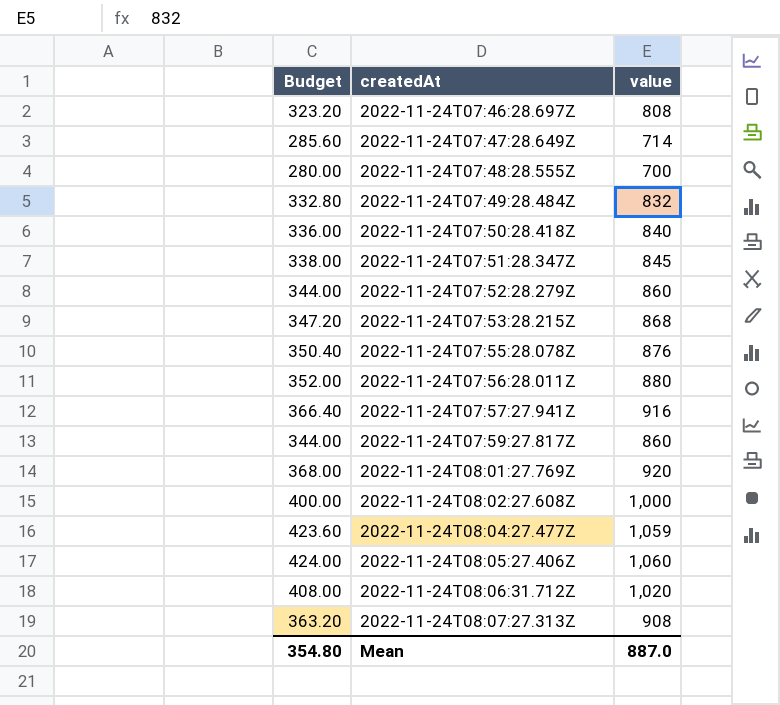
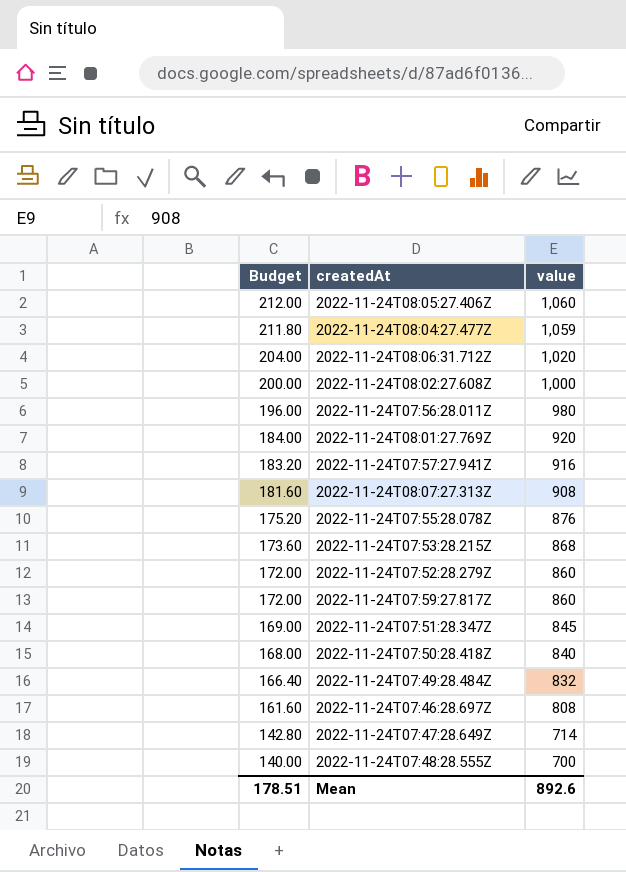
row order: createdAt ascending -> Budget descending
column Budget | formula: [value] * 0.4 -> [value] * 0.2
2022-11-24T07:56:28.011Z | value: 880 -> 980
Mean | Budget: 354.80 -> 178.51
Mean | value: 887.0 -> 892.6

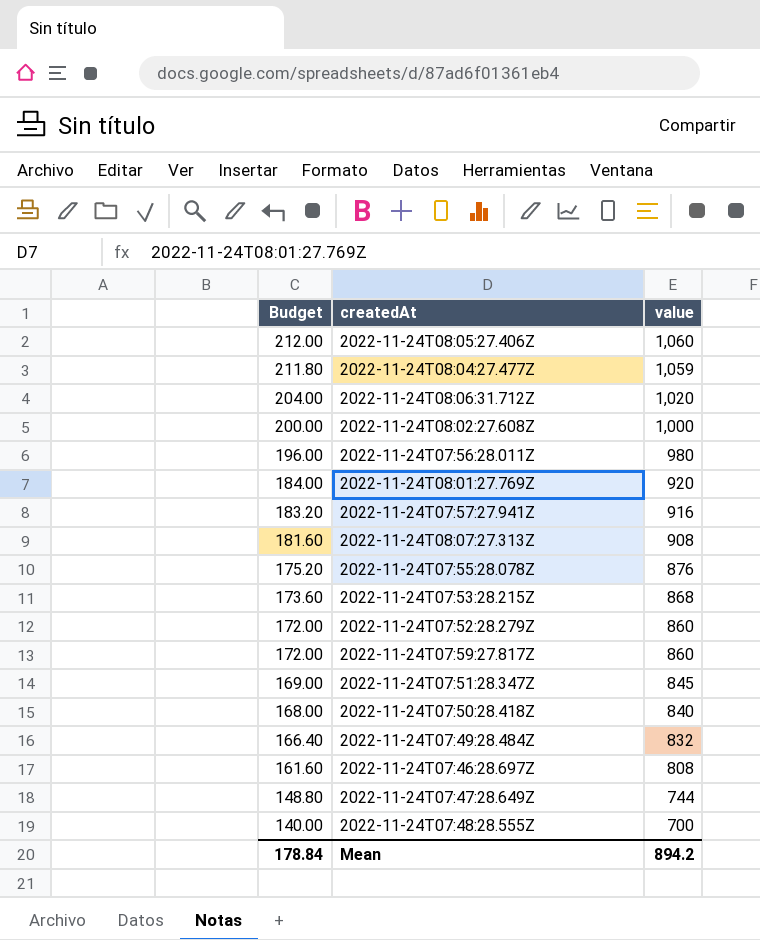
2022-11-24T07:47:28.649Z | Budget: 142.80 -> 148.80
2022-11-24T07:47:28.649Z | value: 714 -> 744
Mean | Budget: 178.51 -> 178.84
Mean | value: 892.6 -> 894.2

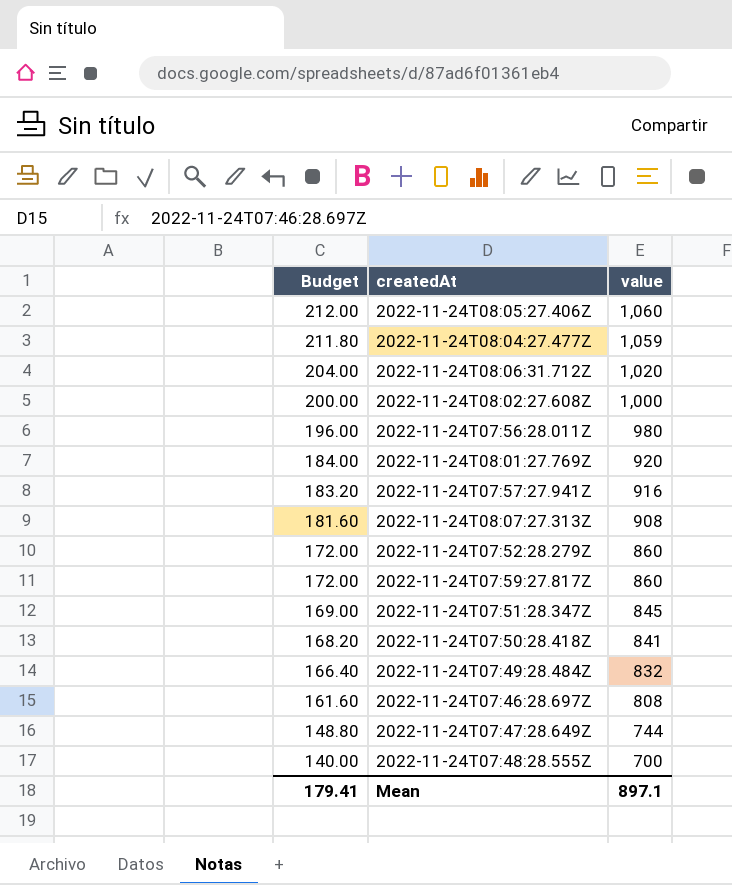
row 2022-11-24T07:55:28.078Z: 175.20 | 876 -> none
row 2022-11-24T07:53:28.215Z: 173.60 | 868 -> none
2022-11-24T07:50:28.418Z | Budget: 168.00 -> 168.20
2022-11-24T07:50:28.418Z | value: 840 -> 841
Mean | Budget: 178.84 -> 179.41
Mean | value: 894.2 -> 897.1

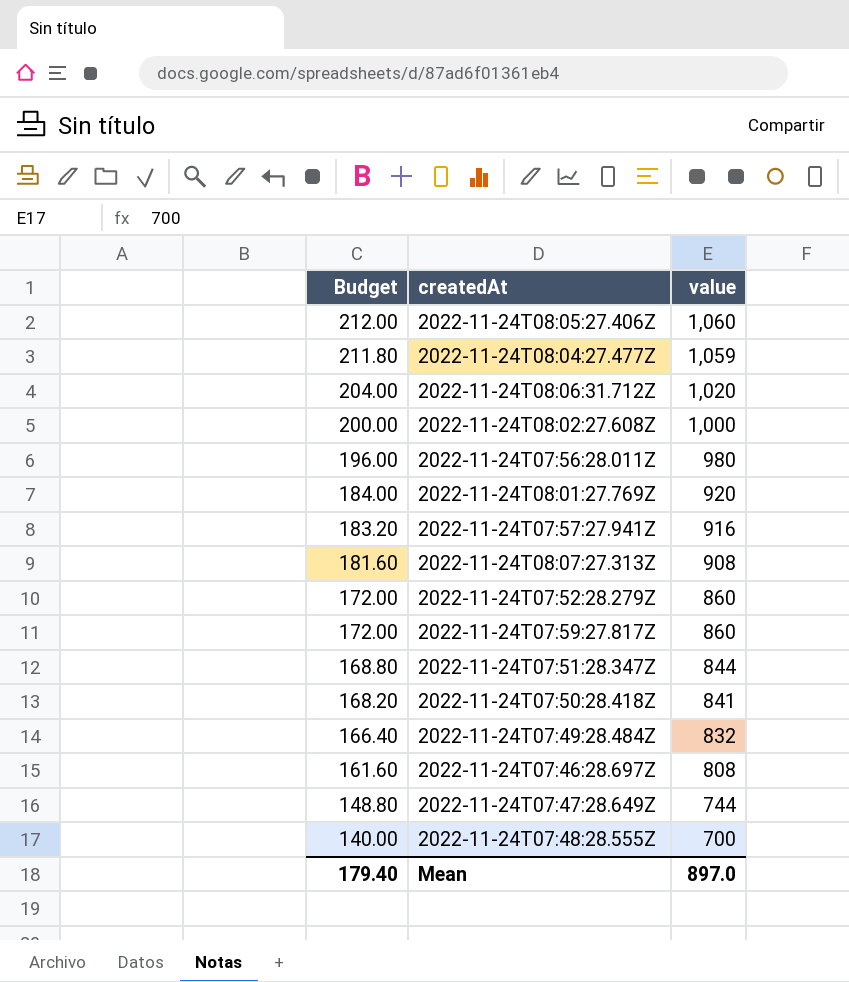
2022-11-24T07:51:28.347Z | Budget: 169.00 -> 168.80
2022-11-24T07:51:28.347Z | value: 845 -> 844
Mean | Budget: 179.41 -> 179.40
Mean | value: 897.1 -> 897.0

